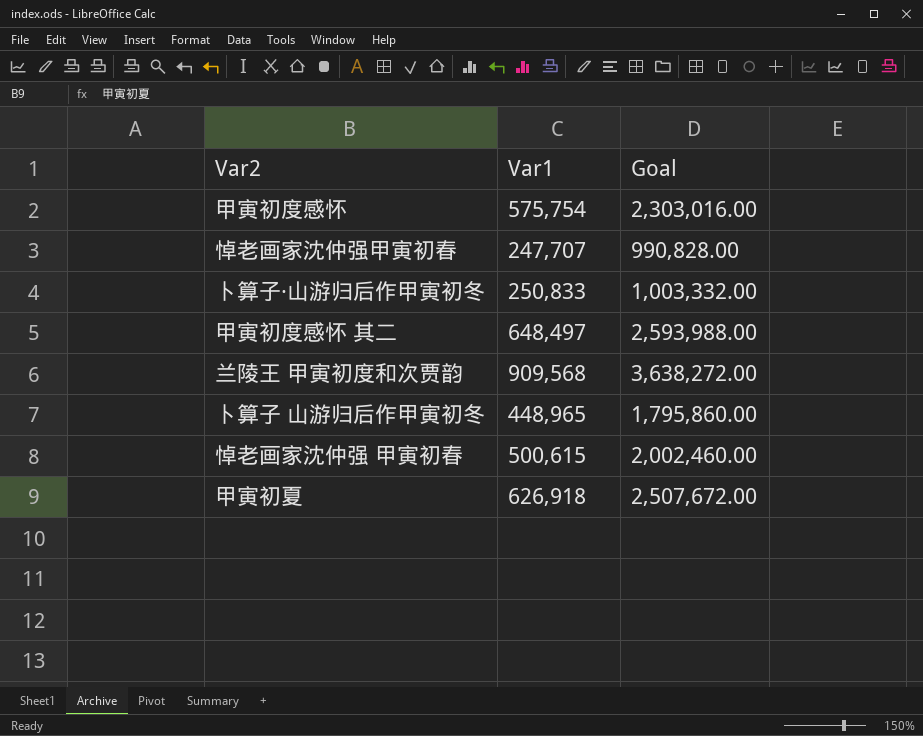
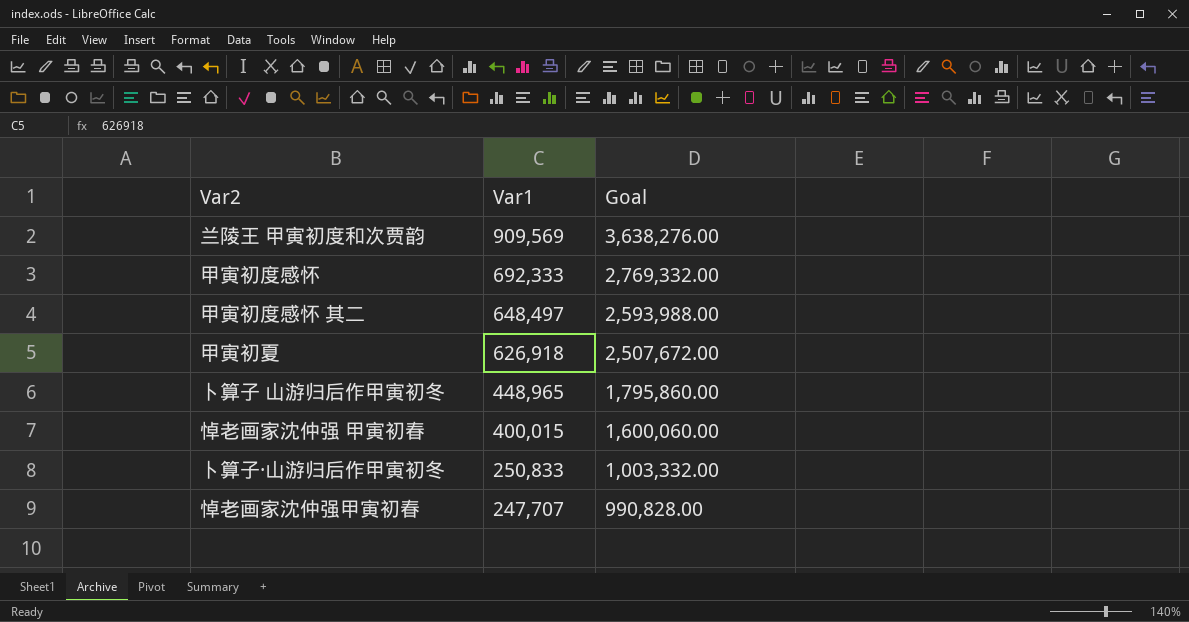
row order: none -> Var1 descending
兰陵王 甲寅初度和次贾韵 | Var1: 909,568 -> 909,569
兰陵王 甲寅初度和次贾韵 | Goal: 3,638,272.00 -> 3,638,276.00
甲寅初度感怀 | Var1: 575,754 -> 692,333
甲寅初度感怀 | Goal: 2,303,016.00 -> 2,769,332.00
悼老画家沈仲强 甲寅初春 | Var1: 500,615 -> 400,015
悼老画家沈仲强 甲寅初春 | Goal: 2,002,460.00 -> 1,600,060.00

